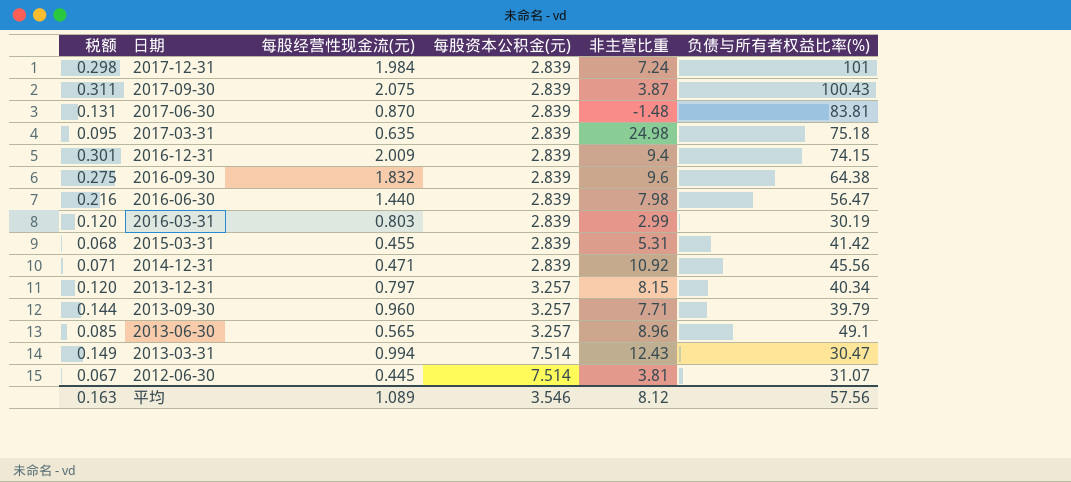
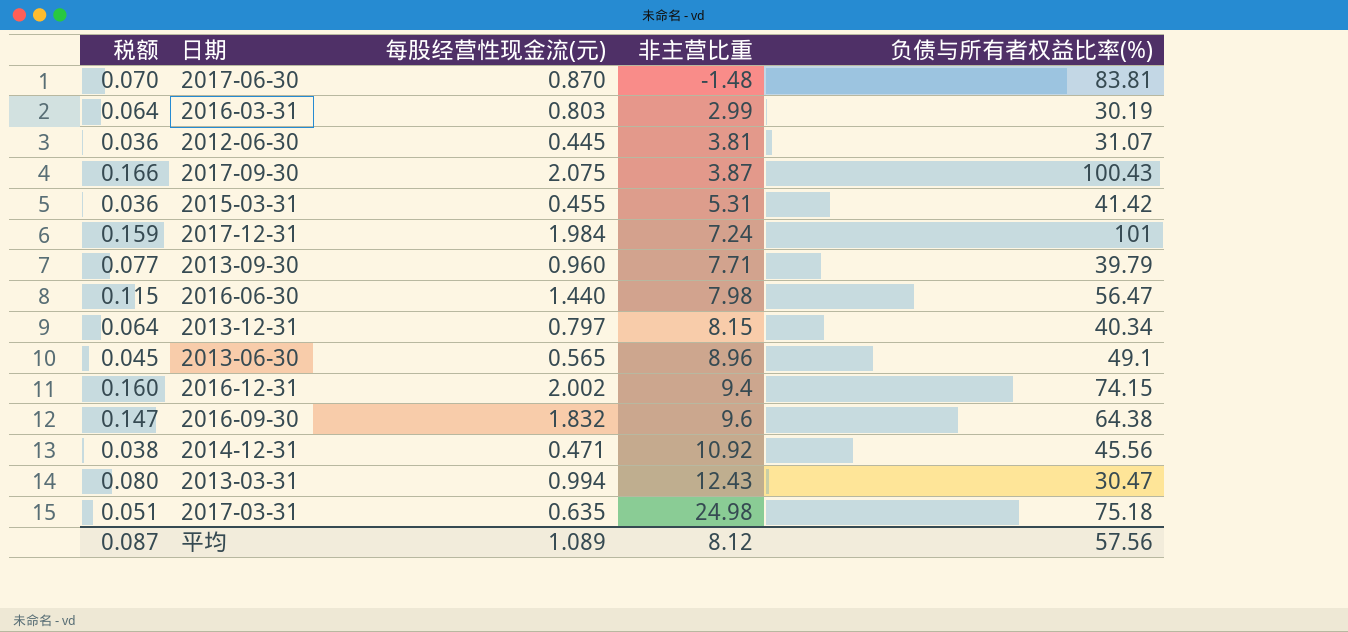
row order: 日期 descending -> 非主营比重 ascending
column 每股资本公积金(元) | position: 4 -> none
column 税额 | formula: [每股经营性现金流(元)] * 0.15 -> [每股经营性现金流(元)] * 0.08
2016-12-31 | 每股经营性现金流(元): 2.009 -> 2.002
平均 | 税额: 0.163 -> 0.087

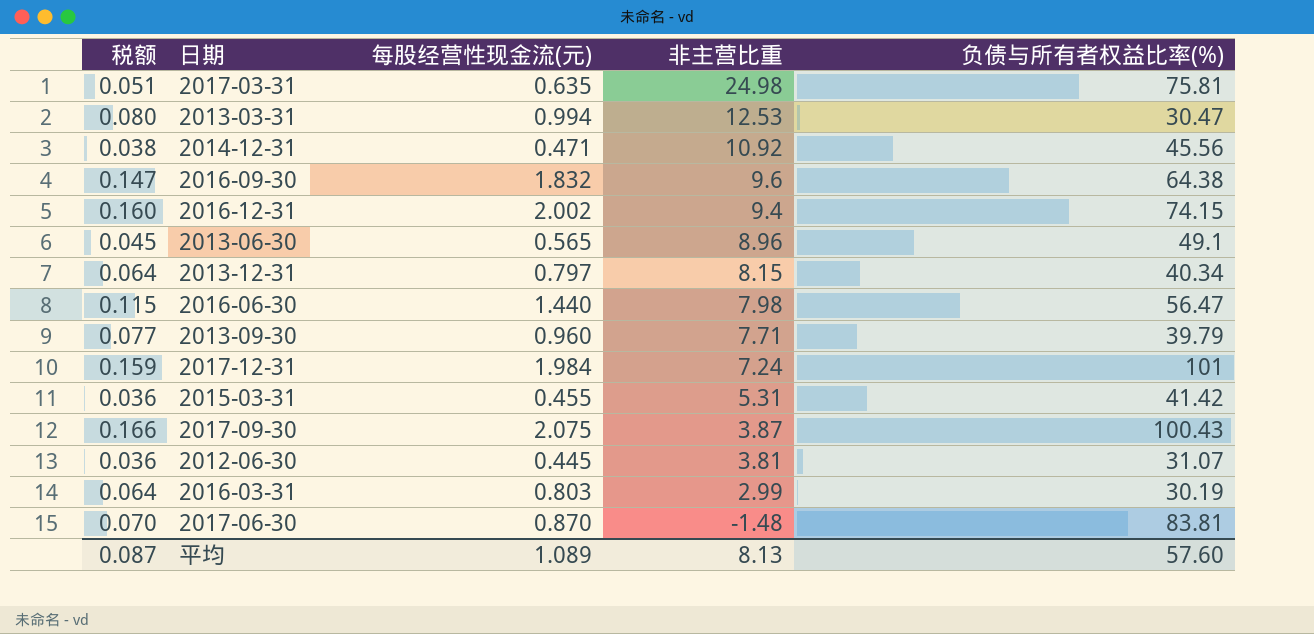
row order: 非主营比重 ascending -> 非主营比重 descending
2017-03-31 | 负债与所有者权益比率(%): 75.18 -> 75.81
2013-03-31 | 非主营比重: 12.43 -> 12.53
平均 | 非主营比重: 8.12 -> 8.13
平均 | 负债与所有者权益比率(%): 57.56 -> 57.60

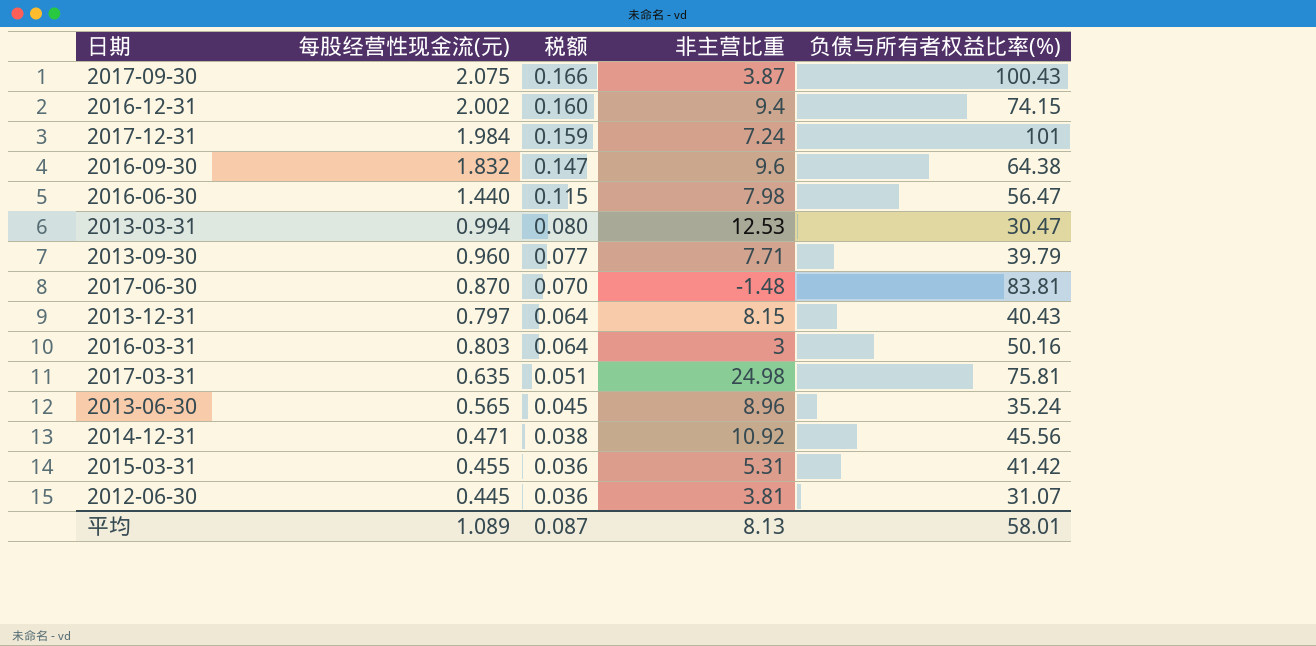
row order: 非主营比重 descending -> 税额 descending
column 税额 | position: 1 -> 3
2013-12-31 | 负债与所有者权益比率(%): 40.34 -> 40.43
2016-03-31 | 非主营比重: 2.99 -> 3
2016-03-31 | 负债与所有者权益比率(%): 30.19 -> 50.16
2013-06-30 | 负债与所有者权益比率(%): 49.1 -> 35.24
平均 | 负债与所有者权益比率(%): 57.60 -> 58.01

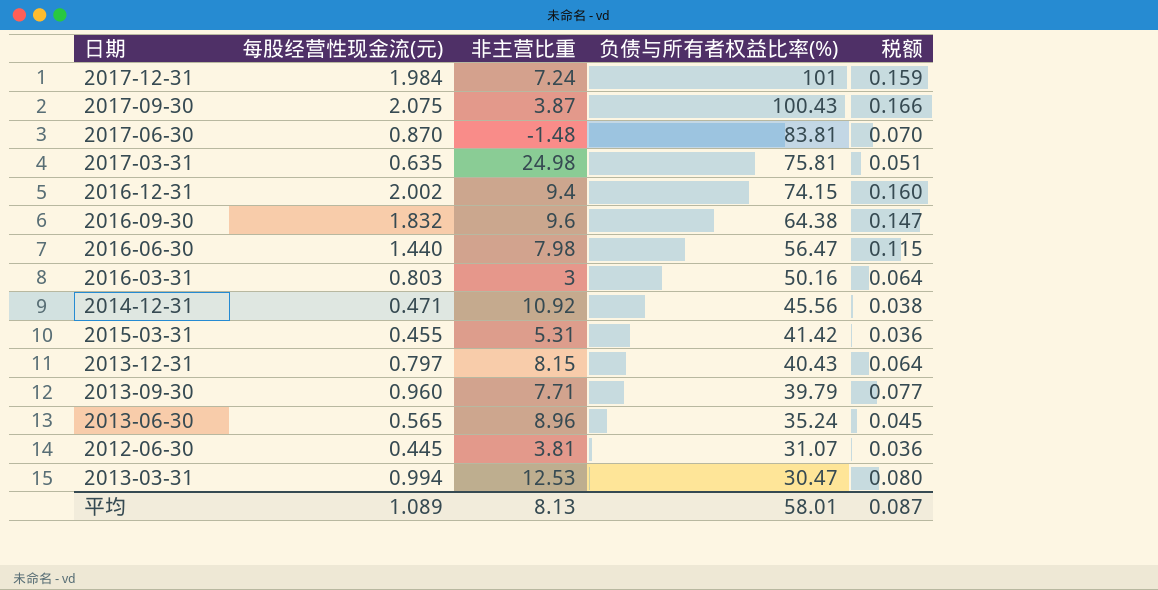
row order: 税额 descending -> 负债与所有者权益比率(%) descending
column 税额 | position: 3 -> 5

